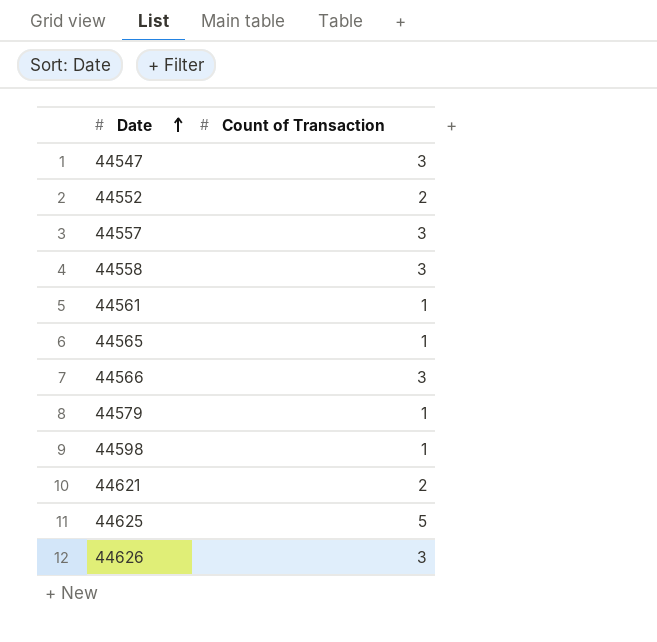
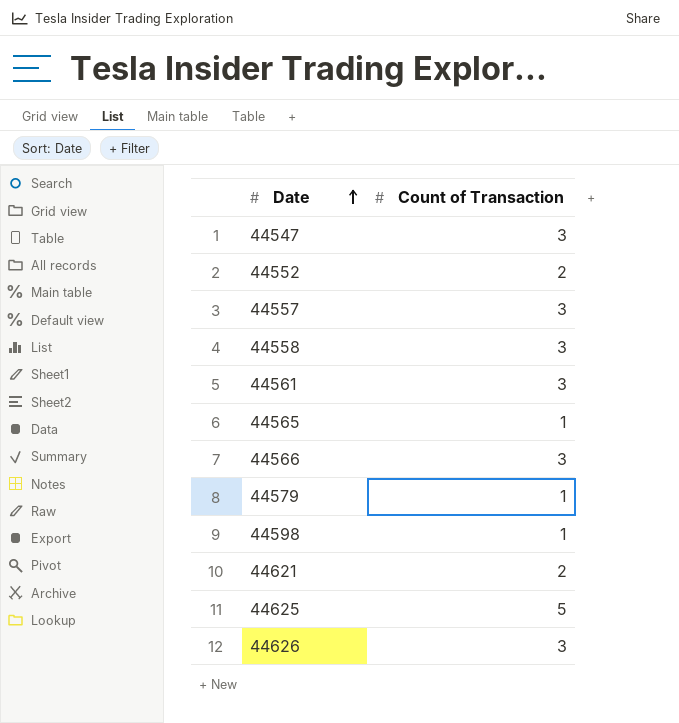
44561 | Count of Transaction: 1 -> 3

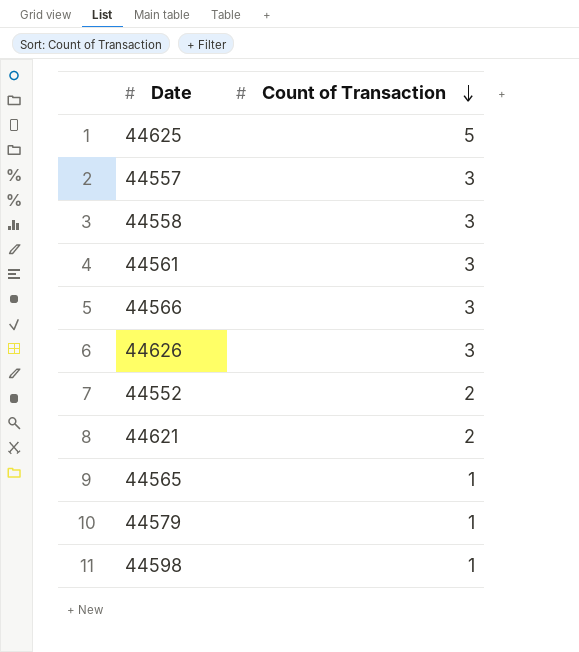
row order: Date ascending -> Count of Transaction descending
row 44547: 3 -> none

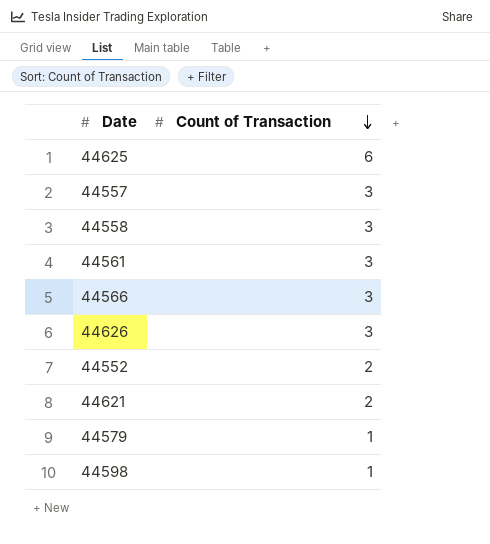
row 44565: 1 -> none
44625 | Count of Transaction: 5 -> 6

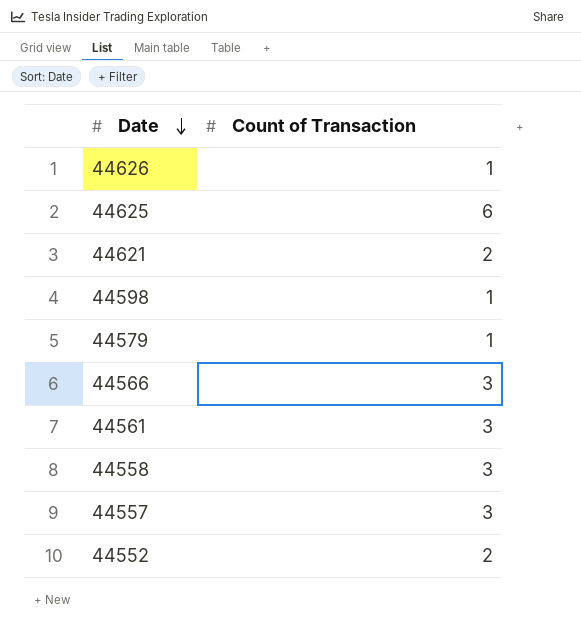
row order: Count of Transaction descending -> Date descending
44626 | Count of Transaction: 3 -> 1

